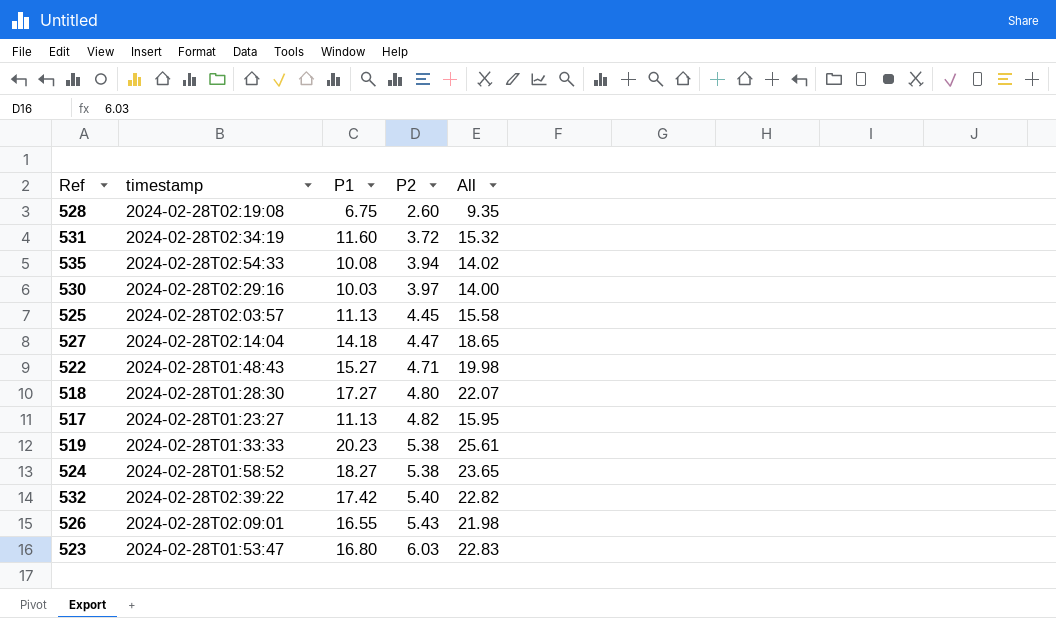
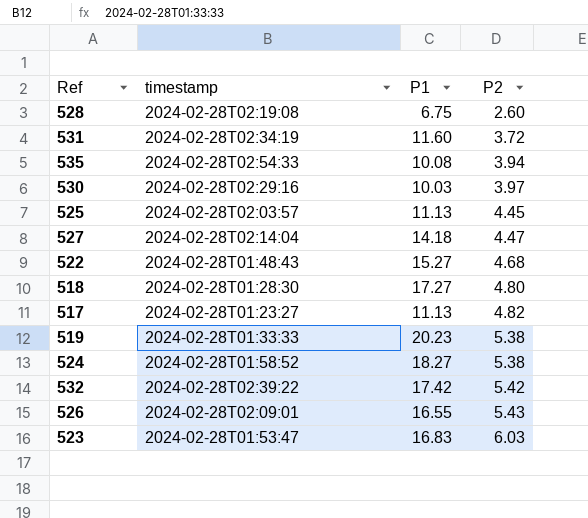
column All | formula: [P1] + [P2] -> none
522 | P2: 4.71 -> 4.68
532 | P2: 5.40 -> 5.42
523 | P1: 16.80 -> 16.83

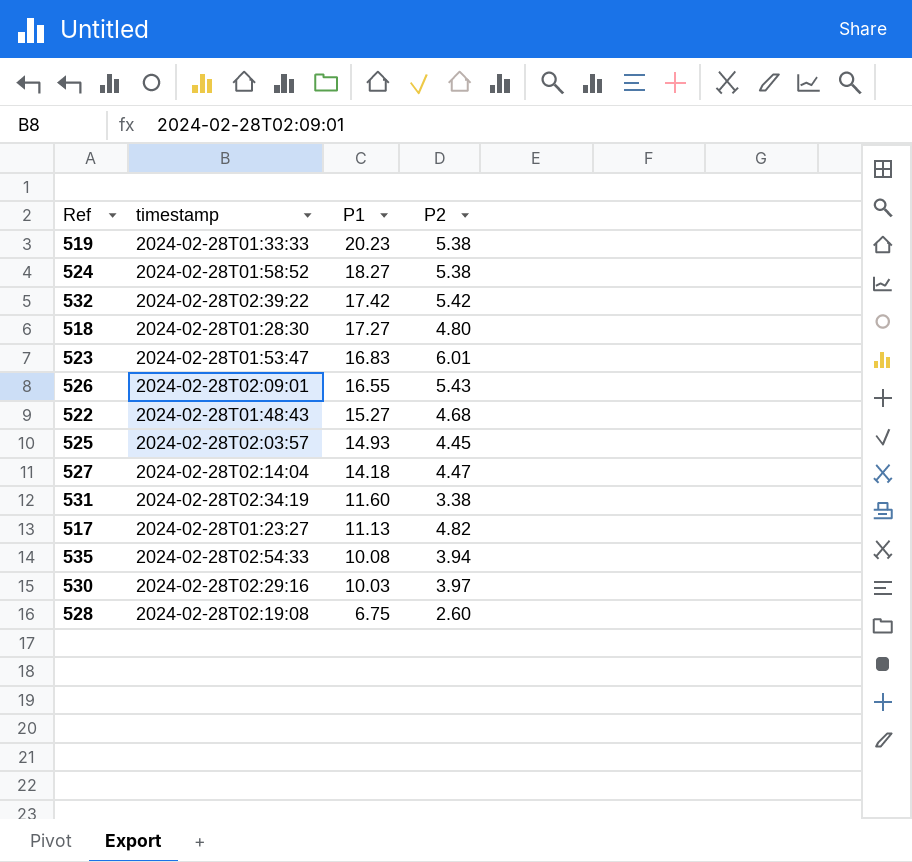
row order: P2 ascending -> P1 descending
523 | P2: 6.03 -> 6.01
525 | P1: 11.13 -> 14.93
531 | P2: 3.72 -> 3.38

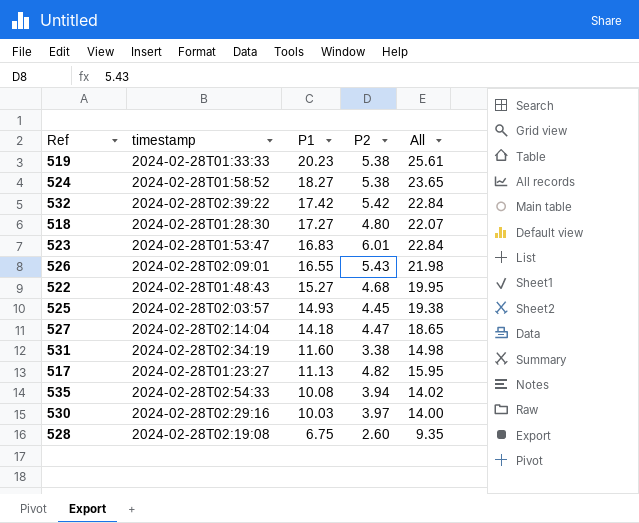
column All | formula: none -> [P1] + [P2]

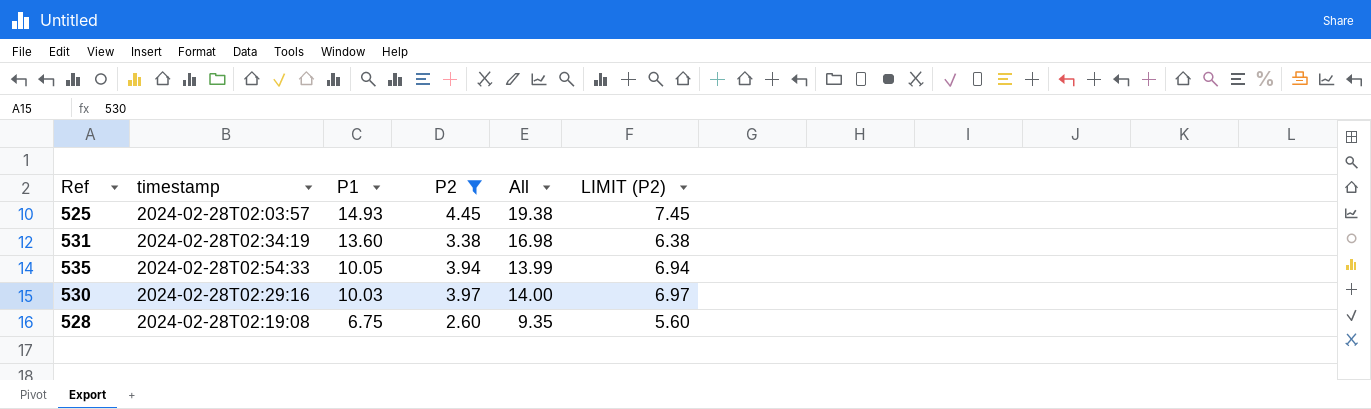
filter: none -> P2 <= 4.45
column LIMIT (P2) | formula: none -> [P2] + 3
531 | P1: 11.60 -> 13.60
531 | All: 14.98 -> 16.98
535 | P1: 10.08 -> 10.05
535 | All: 14.02 -> 13.99

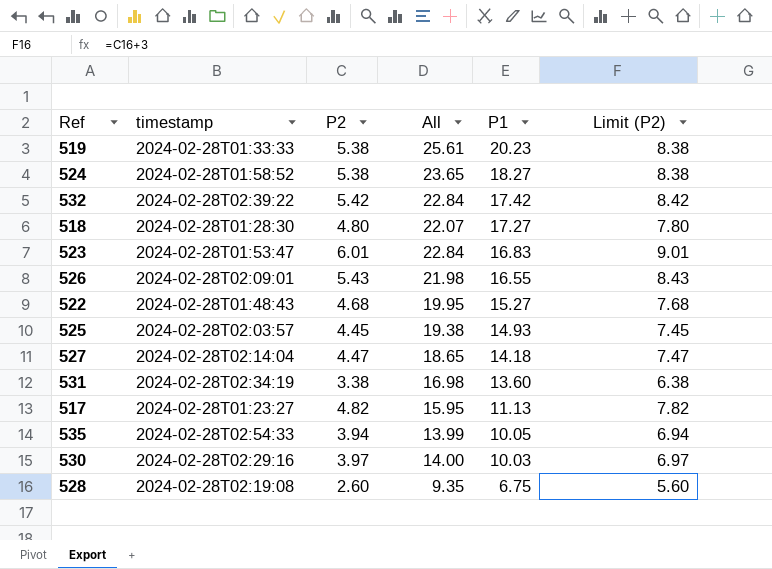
filter: P2 <= 4.45 -> none
column P1 | position: 3 -> 5
column name: LIMIT (P2) -> Limit (P2)

